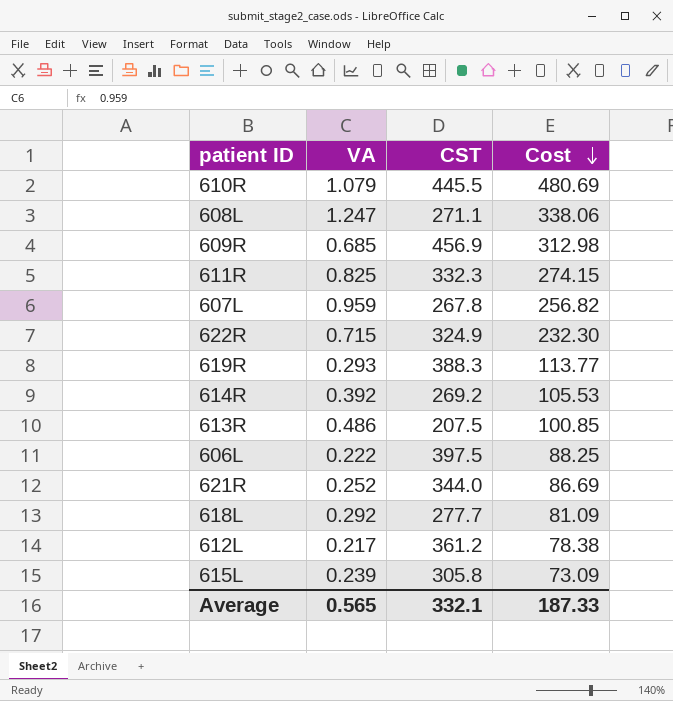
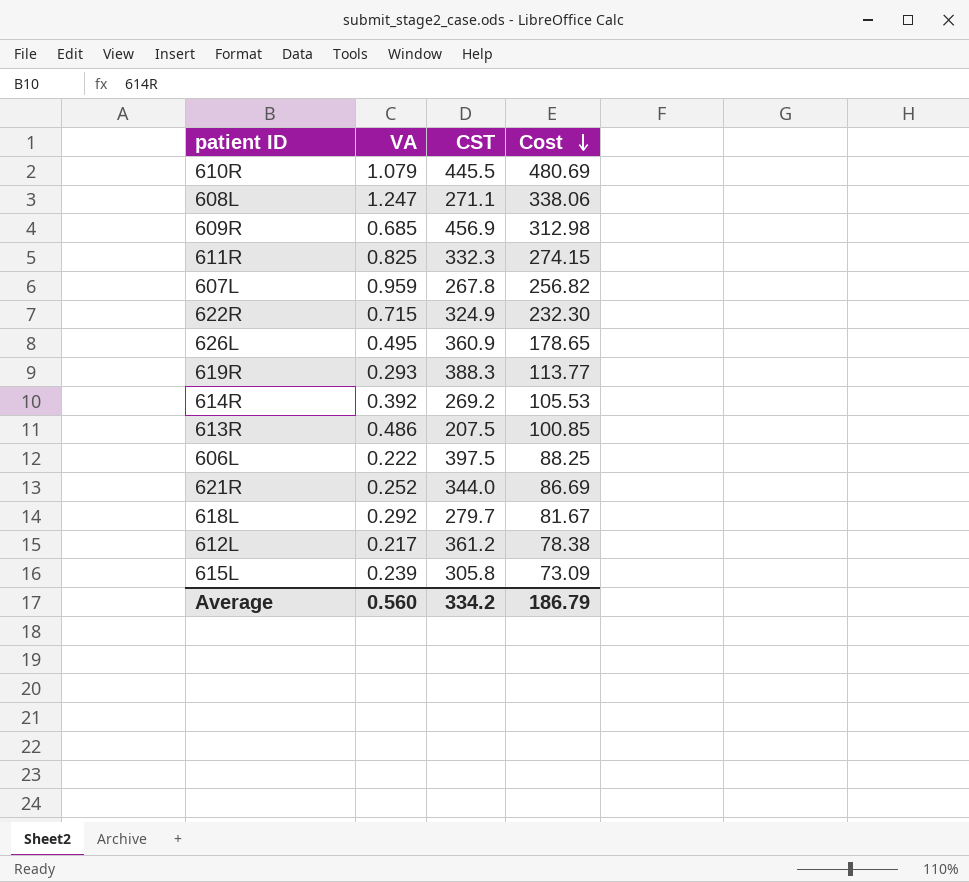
row 626L: none -> 0.495 | 360.9 | 178.65
618L | CST: 277.7 -> 279.7
618L | Cost: 81.09 -> 81.67
Average | VA: 0.565 -> 0.560
Average | CST: 332.1 -> 334.2
Average | Cost: 187.33 -> 186.79

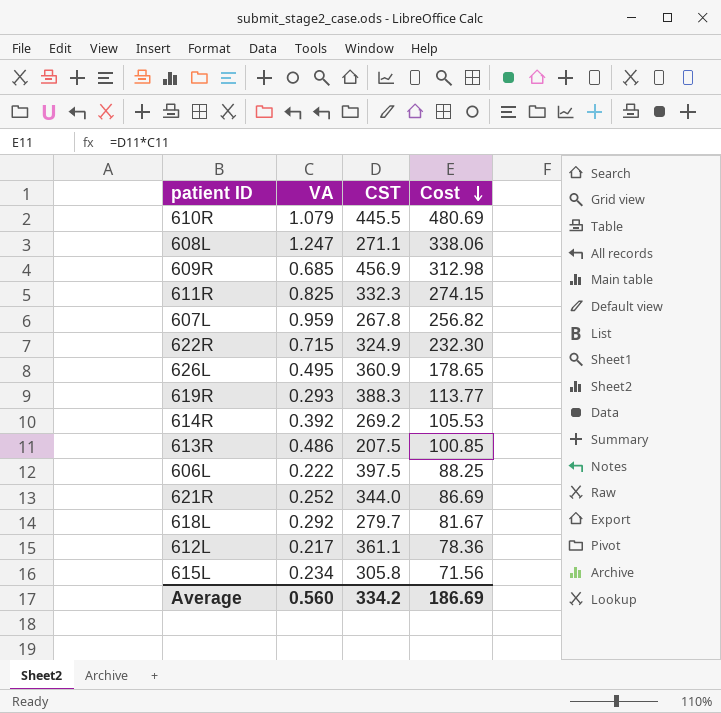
612L | CST: 361.2 -> 361.1
612L | Cost: 78.38 -> 78.36
615L | VA: 0.239 -> 0.234
615L | Cost: 73.09 -> 71.56
Average | Cost: 186.79 -> 186.69

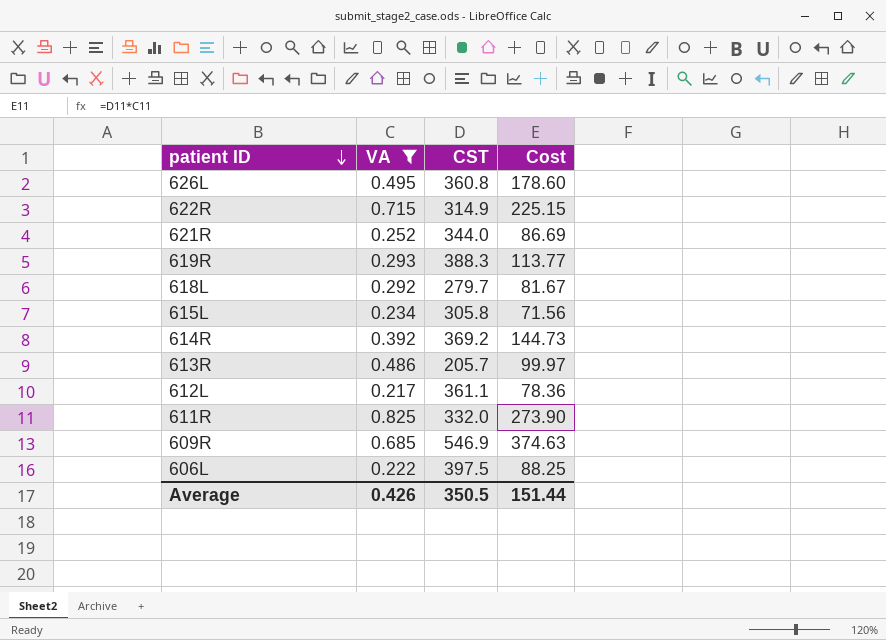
filter: none -> VA <= 0.825
row order: Cost descending -> patient ID descending
626L | CST: 360.9 -> 360.8
626L | Cost: 178.65 -> 178.60
622R | CST: 324.9 -> 314.9
622R | Cost: 232.30 -> 225.15
614R | CST: 269.2 -> 369.2
614R | Cost: 105.53 -> 144.73
613R | CST: 207.5 -> 205.7
613R | Cost: 100.85 -> 99.97
611R | CST: 332.3 -> 332.0
611R | Cost: 274.15 -> 273.90
609R | CST: 456.9 -> 546.9
609R | Cost: 312.98 -> 374.63
Average | VA: 0.560 -> 0.426
Average | CST: 334.2 -> 350.5
Average | Cost: 186.69 -> 151.44

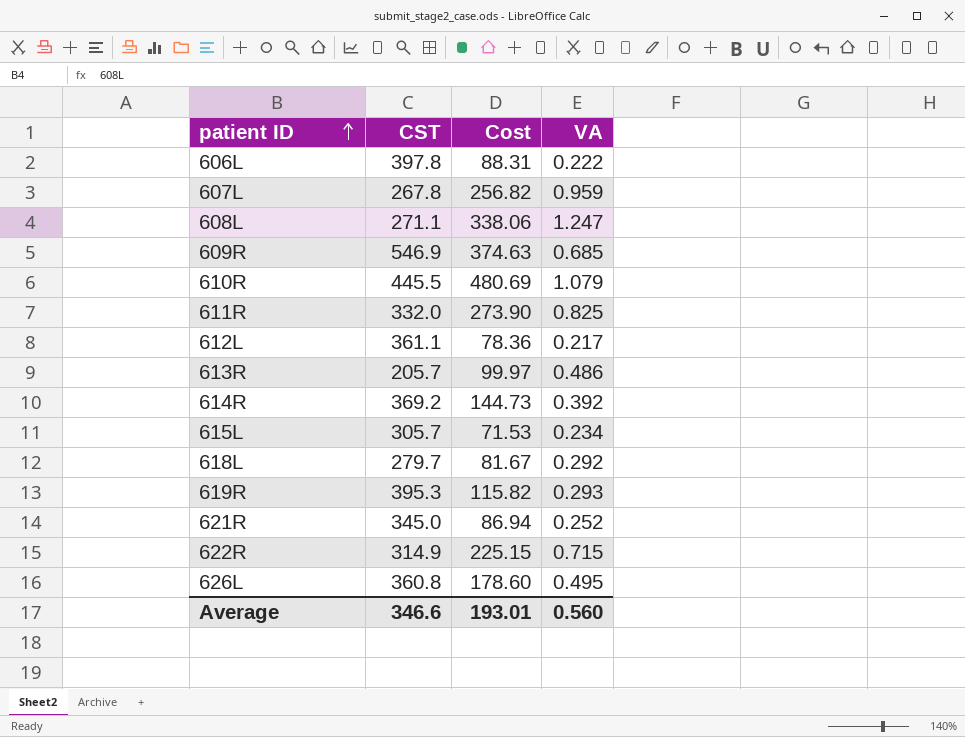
filter: VA <= 0.825 -> none
row order: patient ID descending -> patient ID ascending
column VA | position: 2 -> 4
606L | CST: 397.5 -> 397.8
606L | Cost: 88.25 -> 88.31
615L | CST: 305.8 -> 305.7
615L | Cost: 71.56 -> 71.53
619R | CST: 388.3 -> 395.3
619R | Cost: 113.77 -> 115.82
621R | CST: 344.0 -> 345.0
621R | Cost: 86.69 -> 86.94
Average | CST: 350.5 -> 346.6
Average | Cost: 151.44 -> 193.01
Average | VA: 0.426 -> 0.560

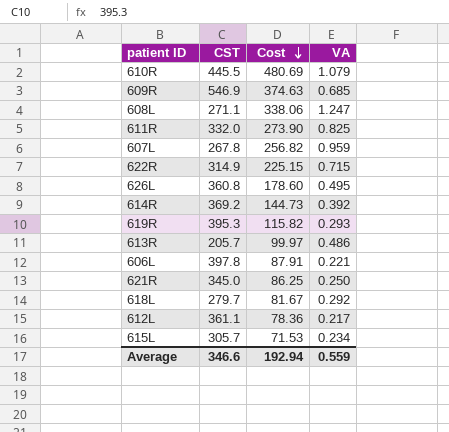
row order: patient ID ascending -> Cost descending
606L | Cost: 88.31 -> 87.91
606L | VA: 0.222 -> 0.221
621R | Cost: 86.94 -> 86.25
621R | VA: 0.252 -> 0.250
Average | Cost: 193.01 -> 192.94
Average | VA: 0.560 -> 0.559

